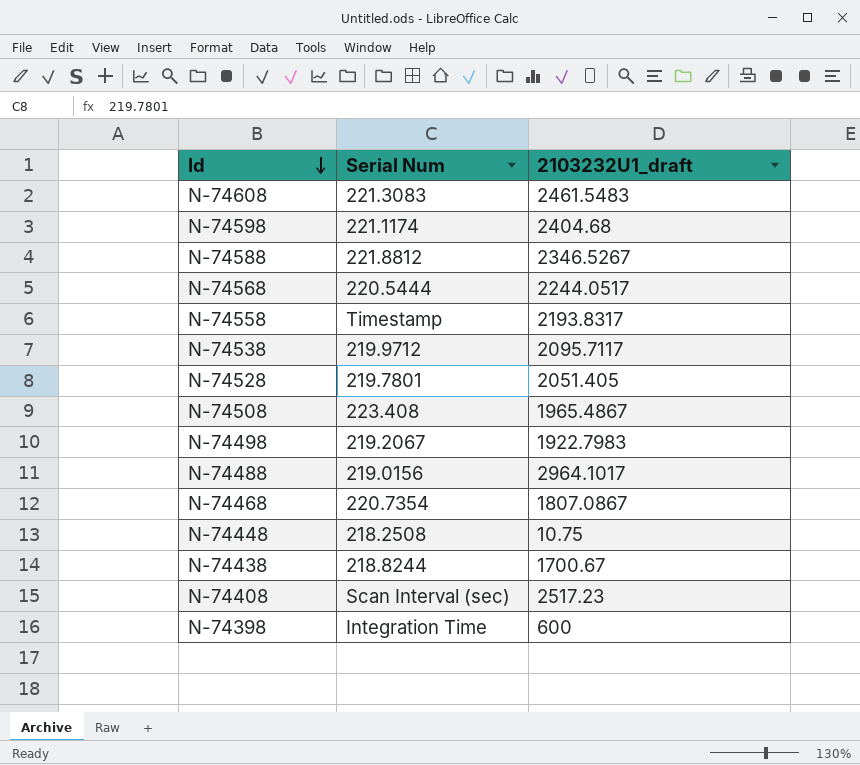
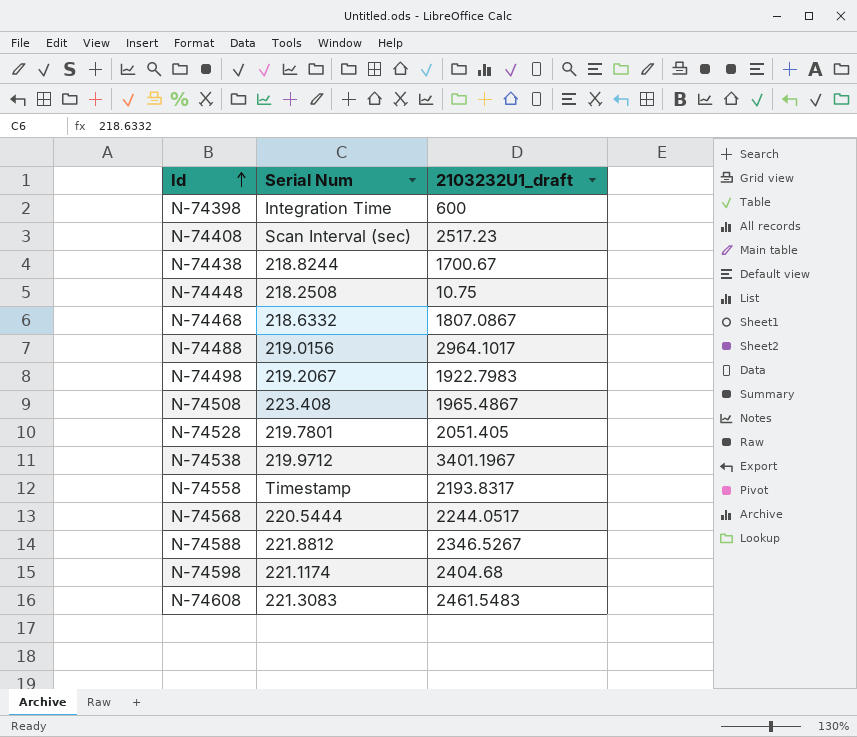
row order: Id descending -> Id ascending
N-74468 | Serial Num: 220.7354 -> 218.6332
N-74538 | 2103232U1_draft: 2095.7117 -> 3401.1967

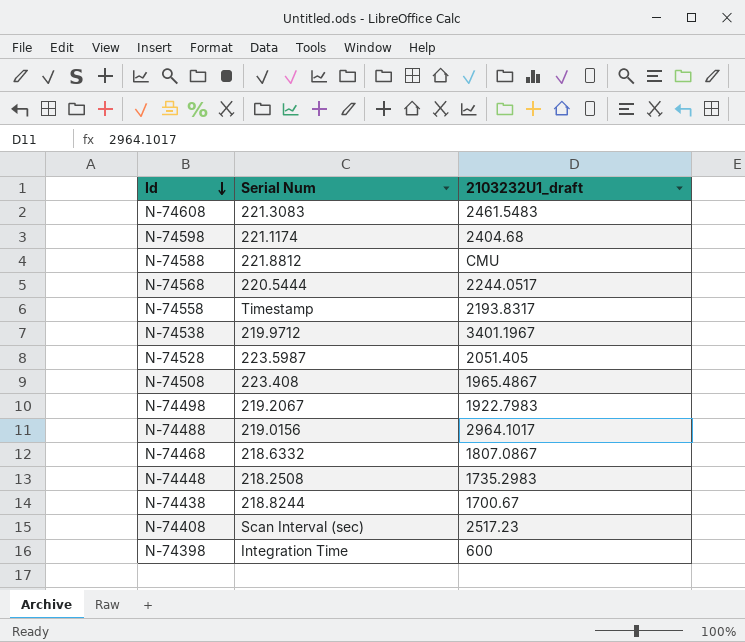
row order: Id ascending -> Id descending
N-74588 | 2103232U1_draft: 2346.5267 -> CMU
N-74528 | Serial Num: 219.7801 -> 223.5987
N-74448 | 2103232U1_draft: 10.75 -> 1735.2983

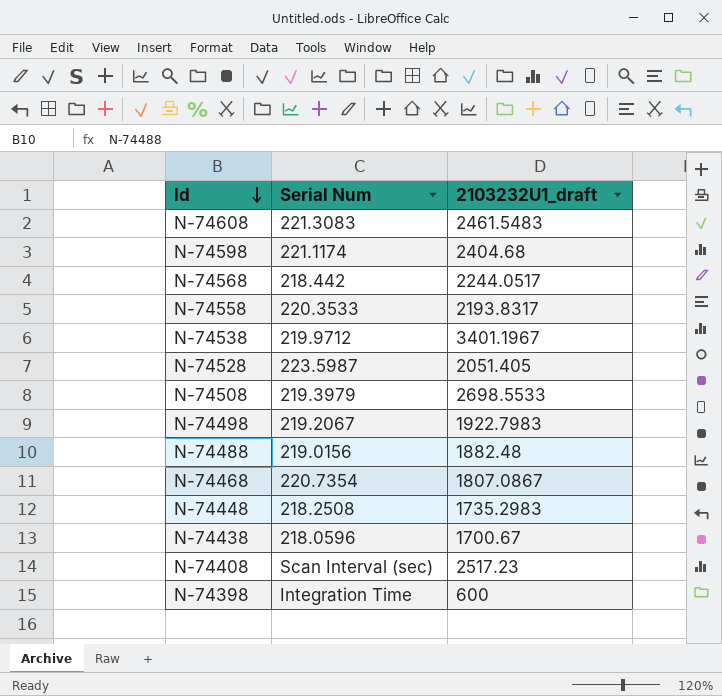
row N-74588: 221.8812 | CMU -> none
N-74568 | Serial Num: 220.5444 -> 218.442
N-74558 | Serial Num: Timestamp -> 220.3533
N-74508 | Serial Num: 223.408 -> 219.3979
N-74508 | 2103232U1_draft: 1965.4867 -> 2698.5533
N-74488 | 2103232U1_draft: 2964.1017 -> 1882.48
N-74468 | Serial Num: 218.6332 -> 220.7354
N-74438 | Serial Num: 218.8244 -> 218.0596

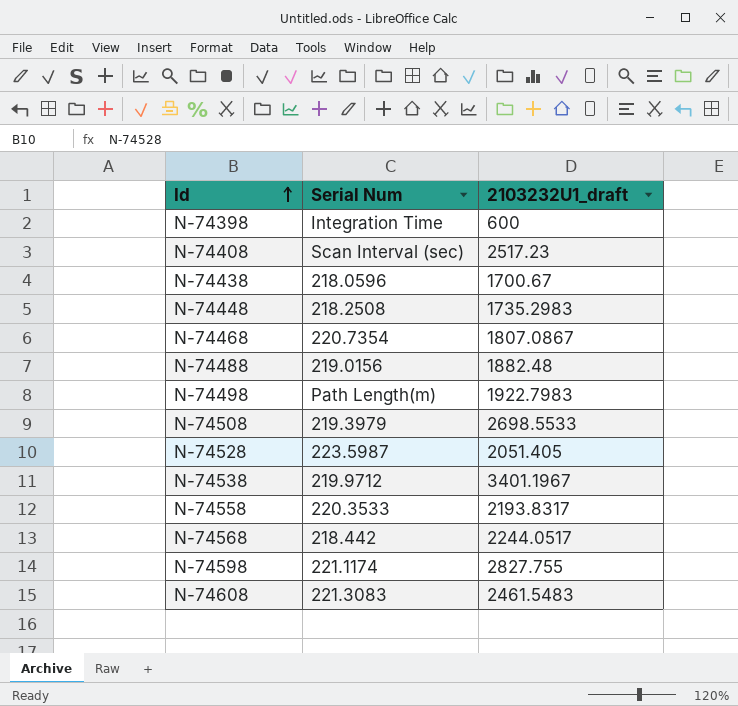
row order: Id descending -> Id ascending
N-74498 | Serial Num: 219.2067 -> Path Length(m)
N-74598 | 2103232U1_draft: 2404.68 -> 2827.755

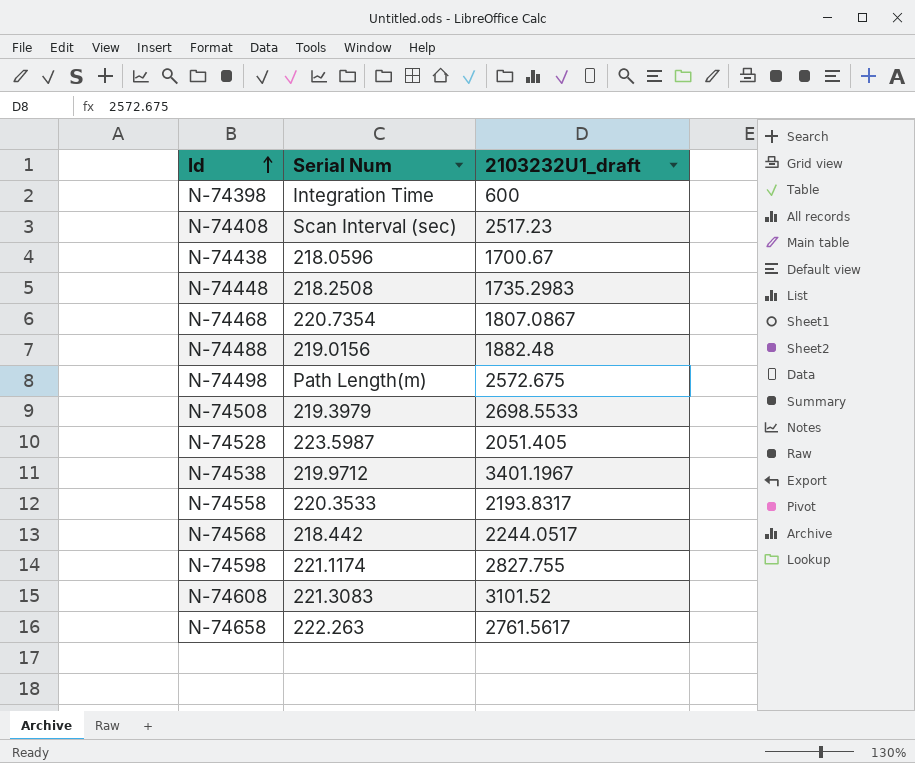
N-74498 | 2103232U1_draft: 1922.7983 -> 2572.675
N-74608 | 2103232U1_draft: 2461.5483 -> 3101.52
row N-74658: none -> 222.263 | 2761.5617

